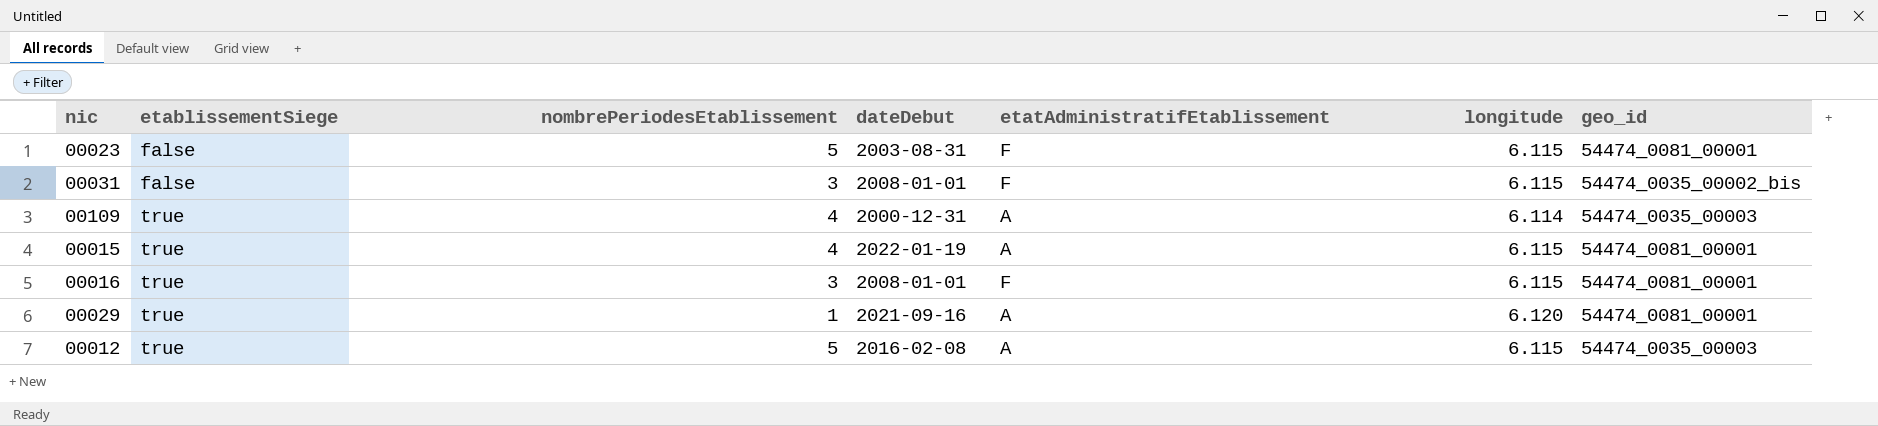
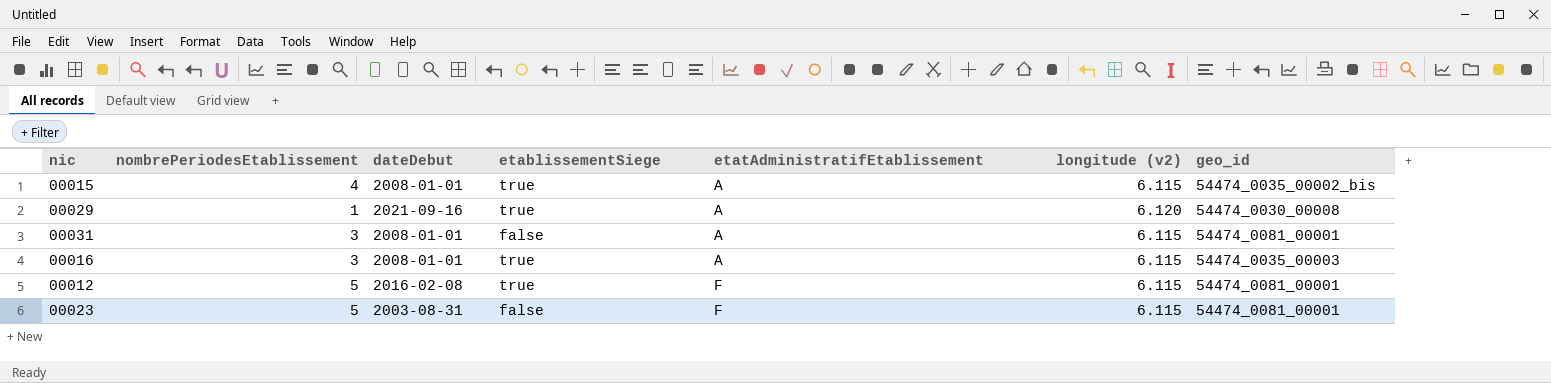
row order: etablissementSiege ascending -> etatAdministratifEtablissement ascending
column etablissementSiege | position: 2 -> 4
column name: longitude -> longitude (v2)
row 00109: true | 4 | 2000-12-31 | A | 6.114 | 54474_0035_00003 -> none
00015 | dateDebut: 2022-01-19 -> 2008-01-01
00015 | geo_id: 54474_0081_00001 -> 54474_0035_00002_bis
00029 | geo_id: 54474_0081_00001 -> 54474_0030_00008
00031 | etatAdministratifEtablissement: F -> A
00031 | geo_id: 54474_0035_00002_bis -> 54474_0081_00001
00016 | etatAdministratifEtablissement: F -> A
00016 | geo_id: 54474_0081_00001 -> 54474_0035_00003
00012 | etatAdministratifEtablissement: A -> F
00012 | geo_id: 54474_0035_00003 -> 54474_0081_00001

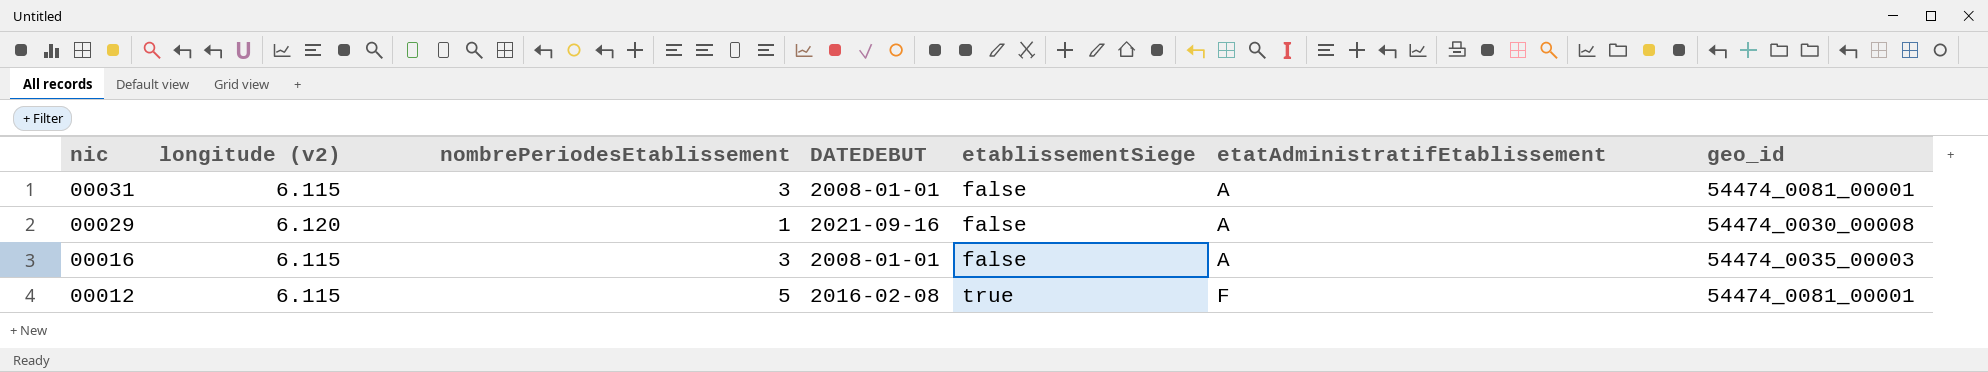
row order: etatAdministratifEtablissement ascending -> nic descending
column longitude (v2) | position: 6 -> 2
column name: dateDebut -> DATEDEBUT
row 00015: 4 | 2008-01-01 | true | A | 6.115 | 54474_0035_00002_bis -> none
row 00023: 5 | 2003-08-31 | false | F | 6.115 | 54474_0081_00001 -> none
00029 | etablissementSiege: true -> false
00016 | etablissementSiege: true -> false

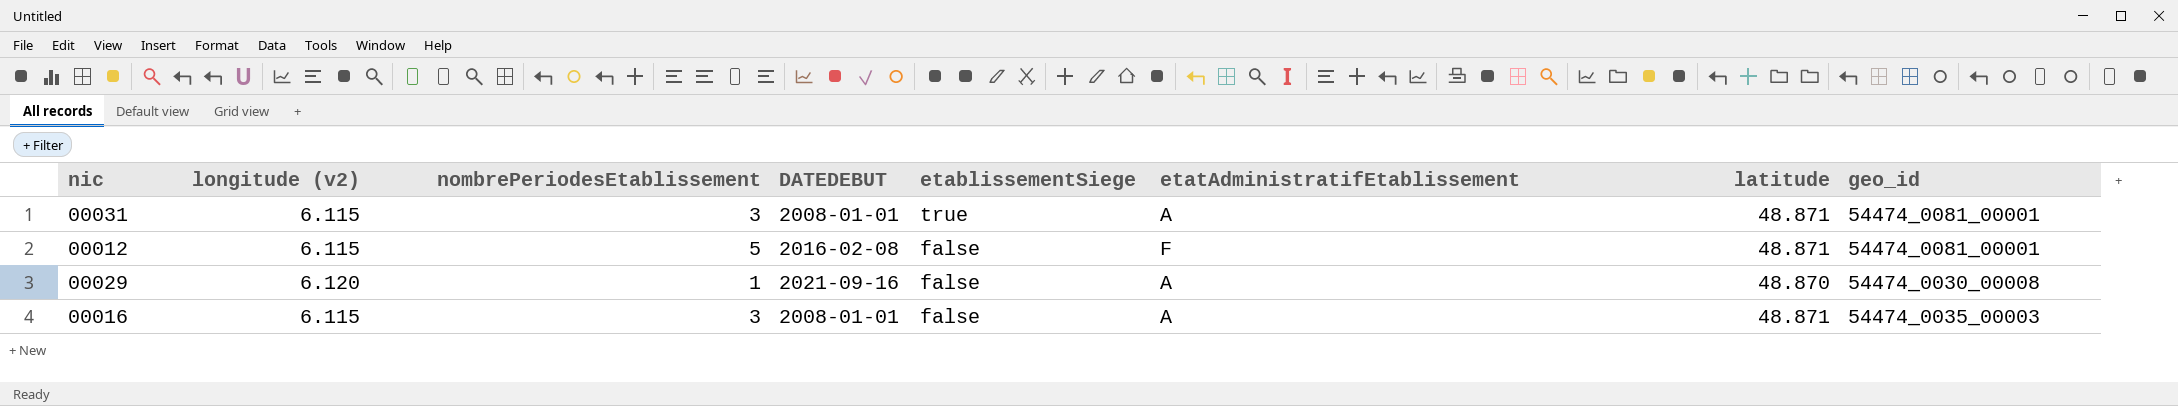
row order: nic descending -> etablissementSiege descending
column latitude | position: none -> 7
00031 | etablissementSiege: false -> true
00012 | etablissementSiege: true -> false

